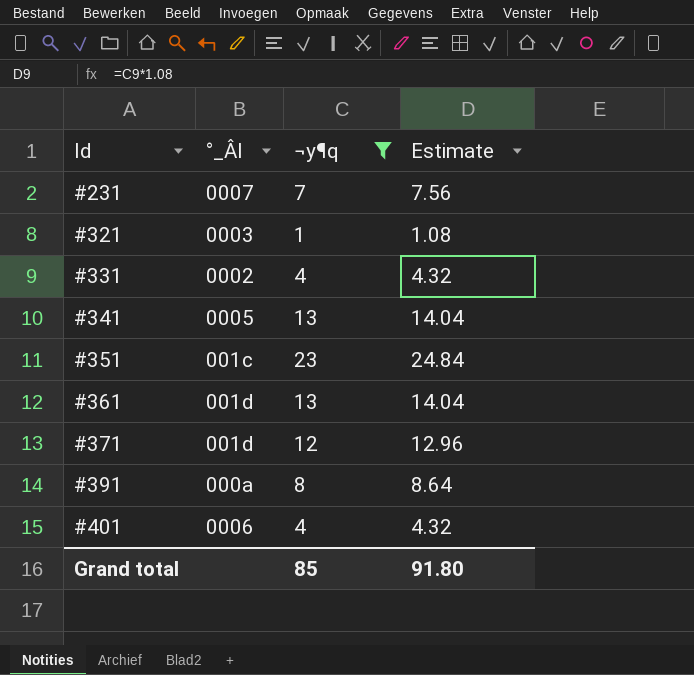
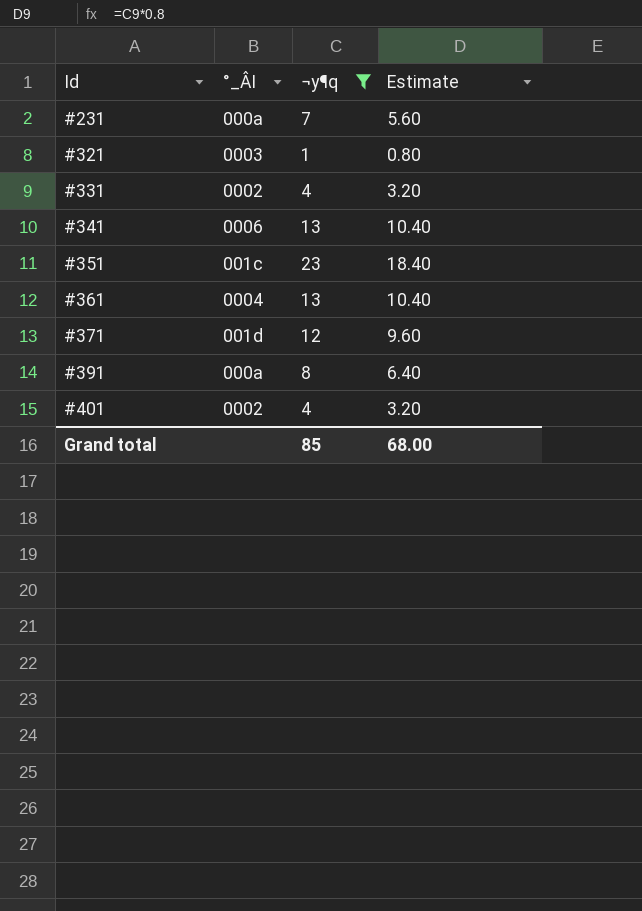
column Estimate | formula: [¬y¶q] * 1.08 -> [¬y¶q] * 0.8
#231 | °_ÂI: 0007 -> 000a
#341 | °_ÂI: 0005 -> 0006
#361 | °_ÂI: 001d -> 0004
#401 | °_ÂI: 0006 -> 0002
Grand total | Estimate: 91.80 -> 68.00

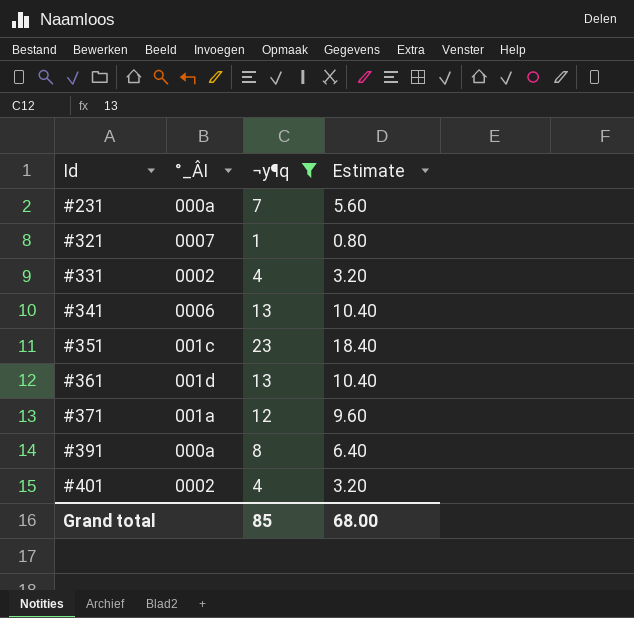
#321 | °_ÂI: 0003 -> 0007
#361 | °_ÂI: 0004 -> 001d
#371 | °_ÂI: 001d -> 001a

